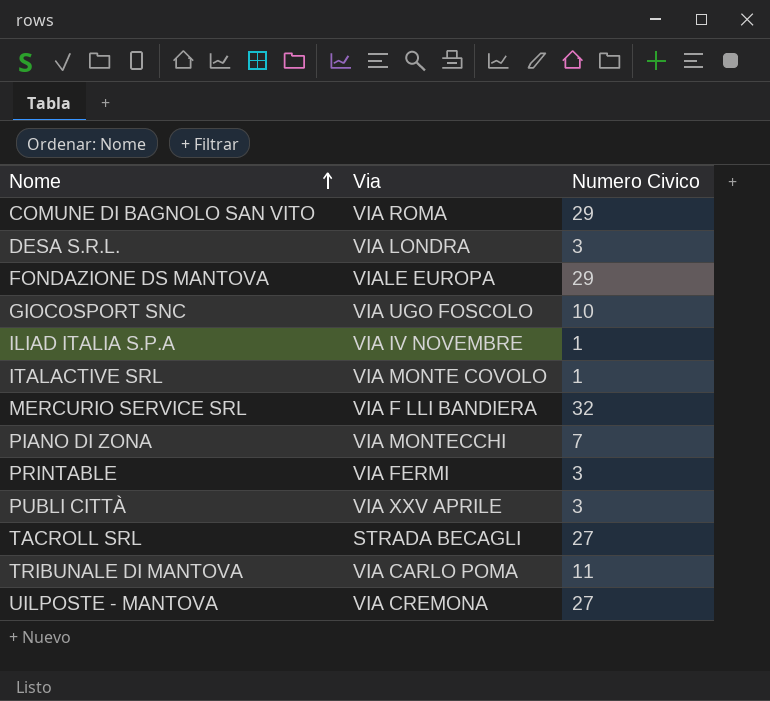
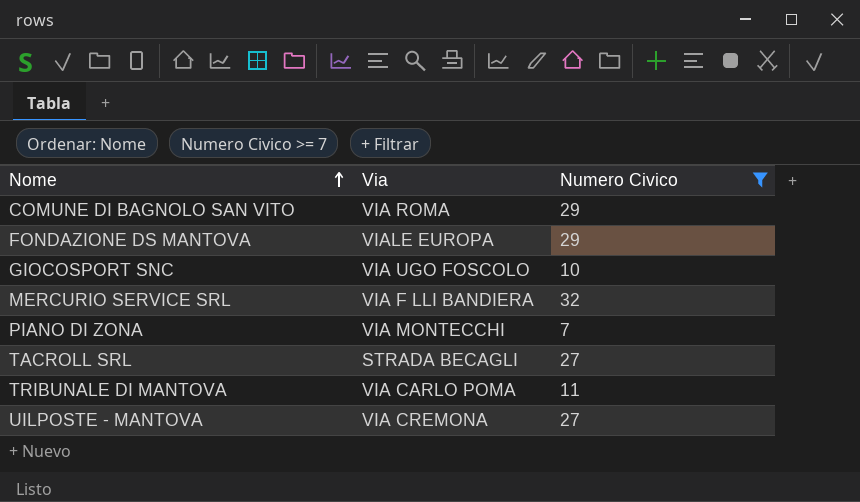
filter: none -> Numero Civico >= 7

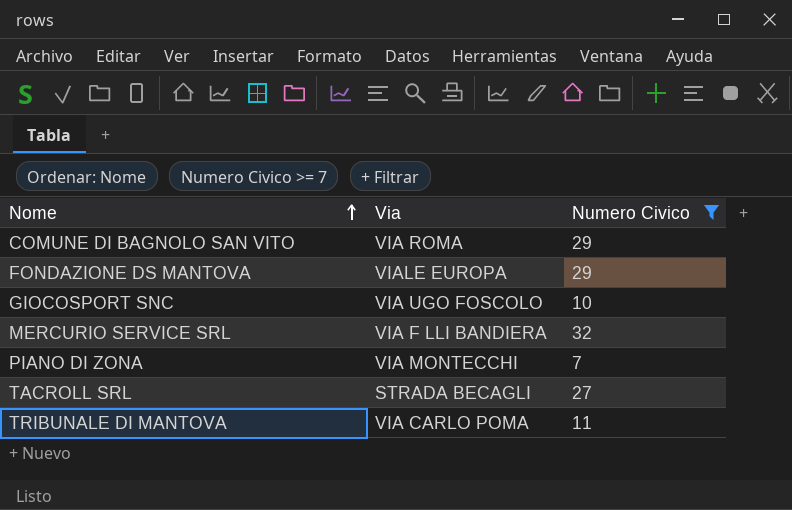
row UILPOSTE - MANTOVA: VIA CREMONA | 27 -> none

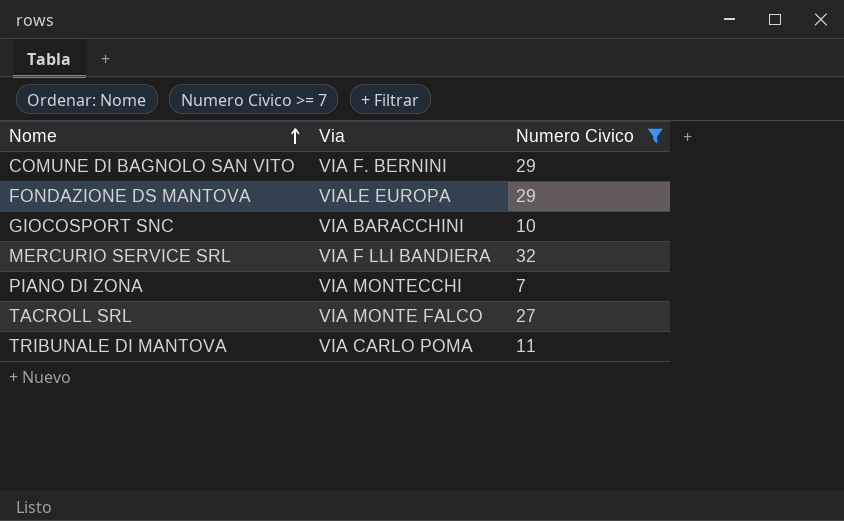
COMUNE DI BAGNOLO SAN VITO | Via: VIA ROMA -> VIA F. BERNINI
GIOCOSPORT SNC | Via: VIA UGO FOSCOLO -> VIA BARACCHINI
TACROLL SRL | Via: STRADA BECAGLI -> VIA MONTE FALCO

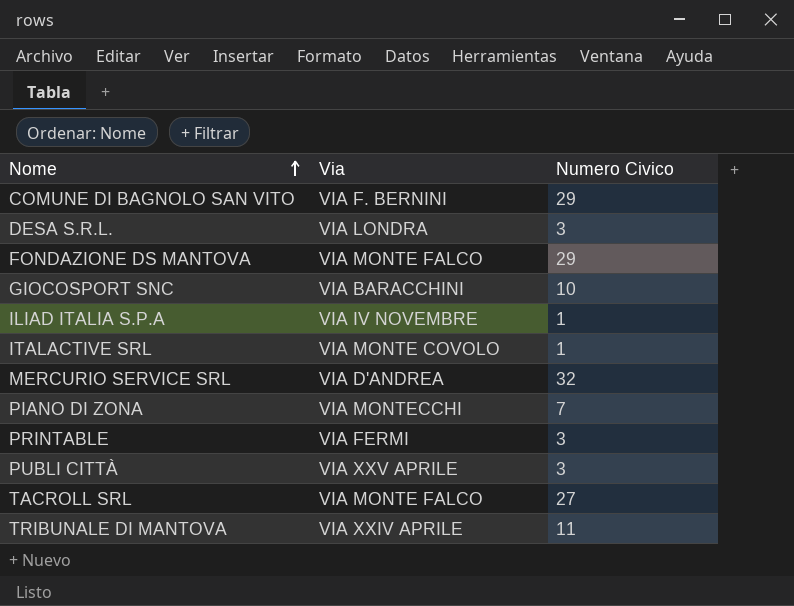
filter: Numero Civico >= 7 -> none
FONDAZIONE DS MANTOVA | Via: VIALE EUROPA -> VIA MONTE FALCO
MERCURIO SERVICE SRL | Via: VIA F LLI BANDIERA -> VIA D'ANDREA
TRIBUNALE DI MANTOVA | Via: VIA CARLO POMA -> VIA XXIV APRILE

